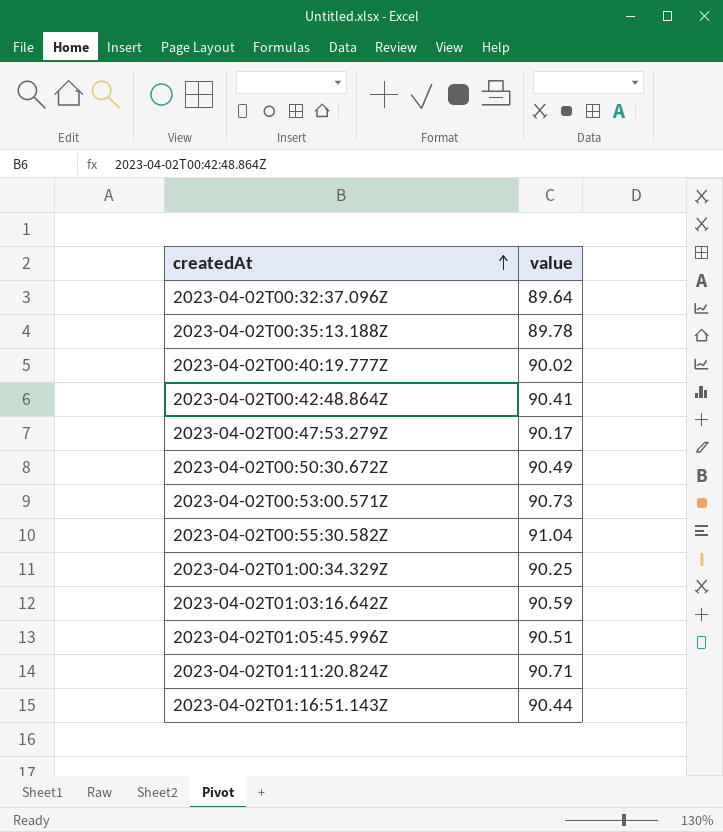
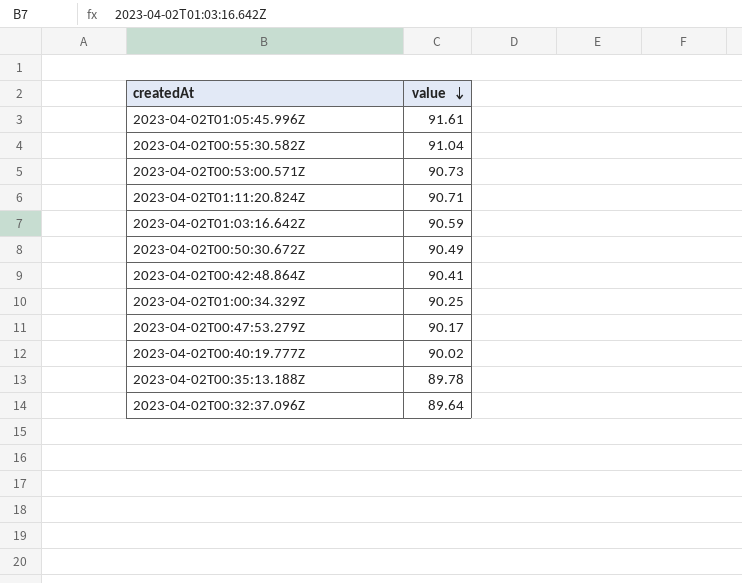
row order: createdAt ascending -> value descending
row 2023-04-02T01:16:51.143Z: 90.44 -> none
2023-04-02T01:05:45.996Z | value: 90.51 -> 91.61

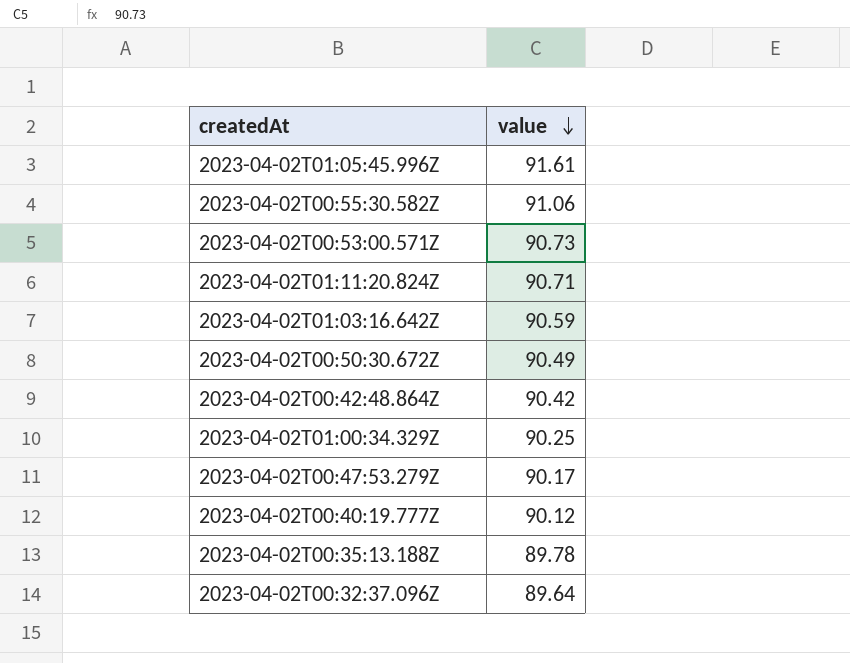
2023-04-02T00:55:30.582Z | value: 91.04 -> 91.06
2023-04-02T00:42:48.864Z | value: 90.41 -> 90.42
2023-04-02T00:40:19.777Z | value: 90.02 -> 90.12

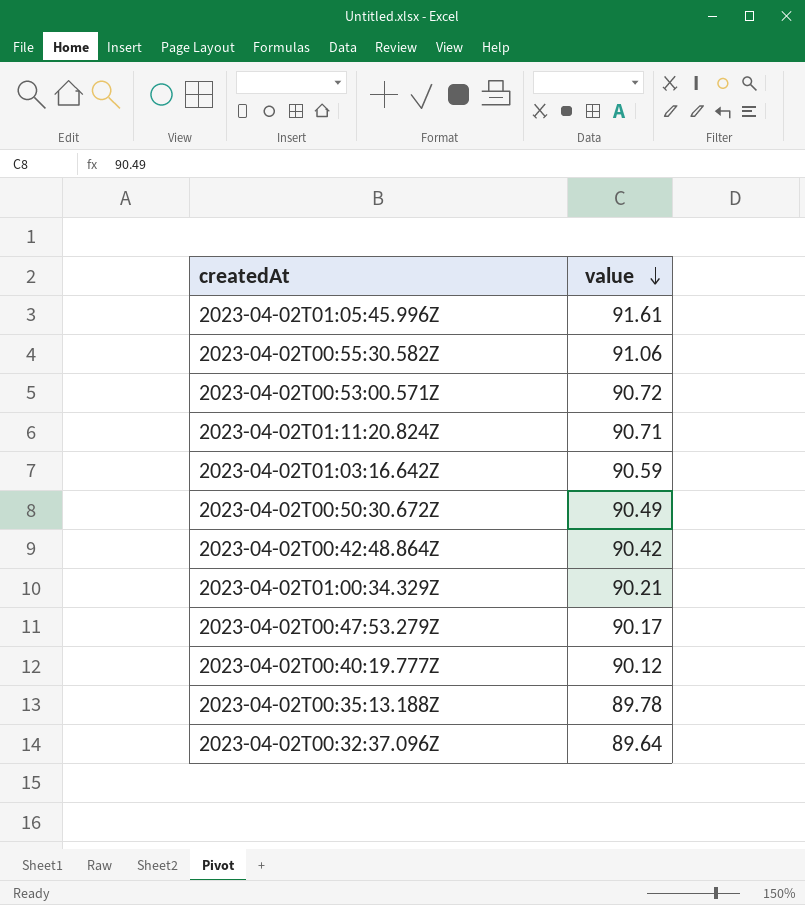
2023-04-02T00:53:00.571Z | value: 90.73 -> 90.72
2023-04-02T01:00:34.329Z | value: 90.25 -> 90.21

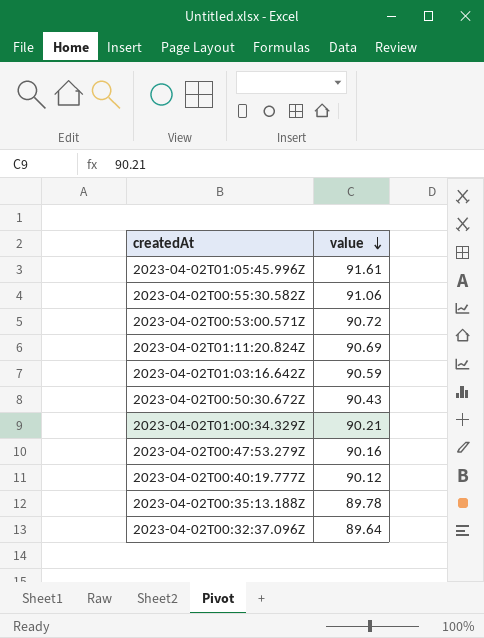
row 2023-04-02T00:42:48.864Z: 90.42 -> none
2023-04-02T01:11:20.824Z | value: 90.71 -> 90.69
2023-04-02T00:50:30.672Z | value: 90.49 -> 90.43
2023-04-02T00:47:53.279Z | value: 90.17 -> 90.16

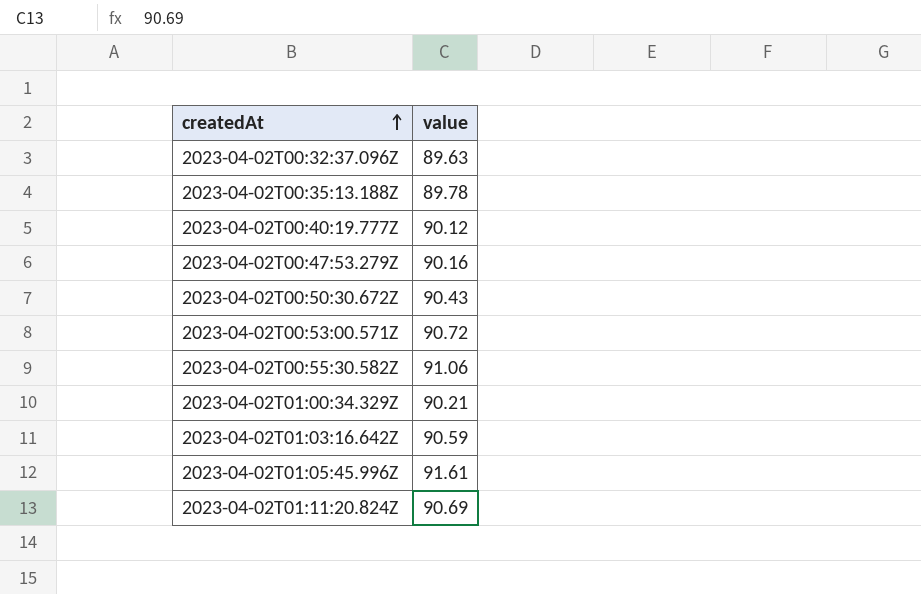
row order: value descending -> createdAt ascending
2023-04-02T00:32:37.096Z | value: 89.64 -> 89.63

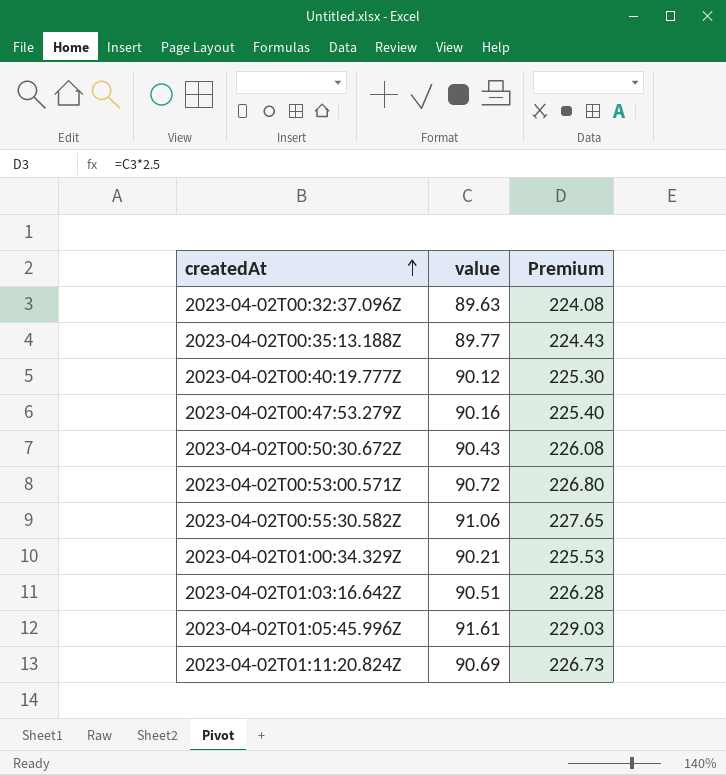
column Premium | formula: none -> [value] * 2.5
2023-04-02T00:35:13.188Z | value: 89.78 -> 89.77
2023-04-02T01:03:16.642Z | value: 90.59 -> 90.51

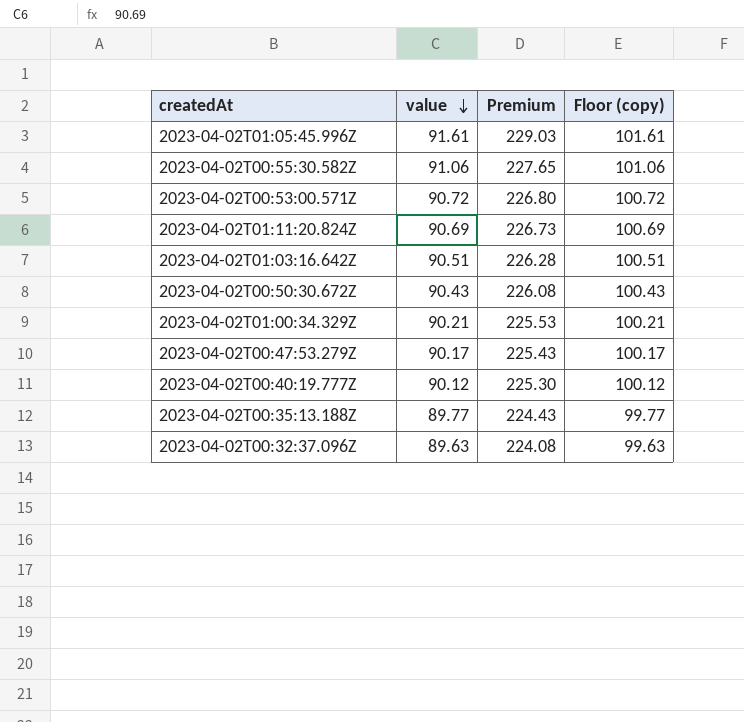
row order: createdAt ascending -> value descending
column Floor (copy) | formula: none -> [value] + 10
2023-04-02T00:47:53.279Z | value: 90.16 -> 90.17
2023-04-02T00:47:53.279Z | Premium: 225.40 -> 225.43

